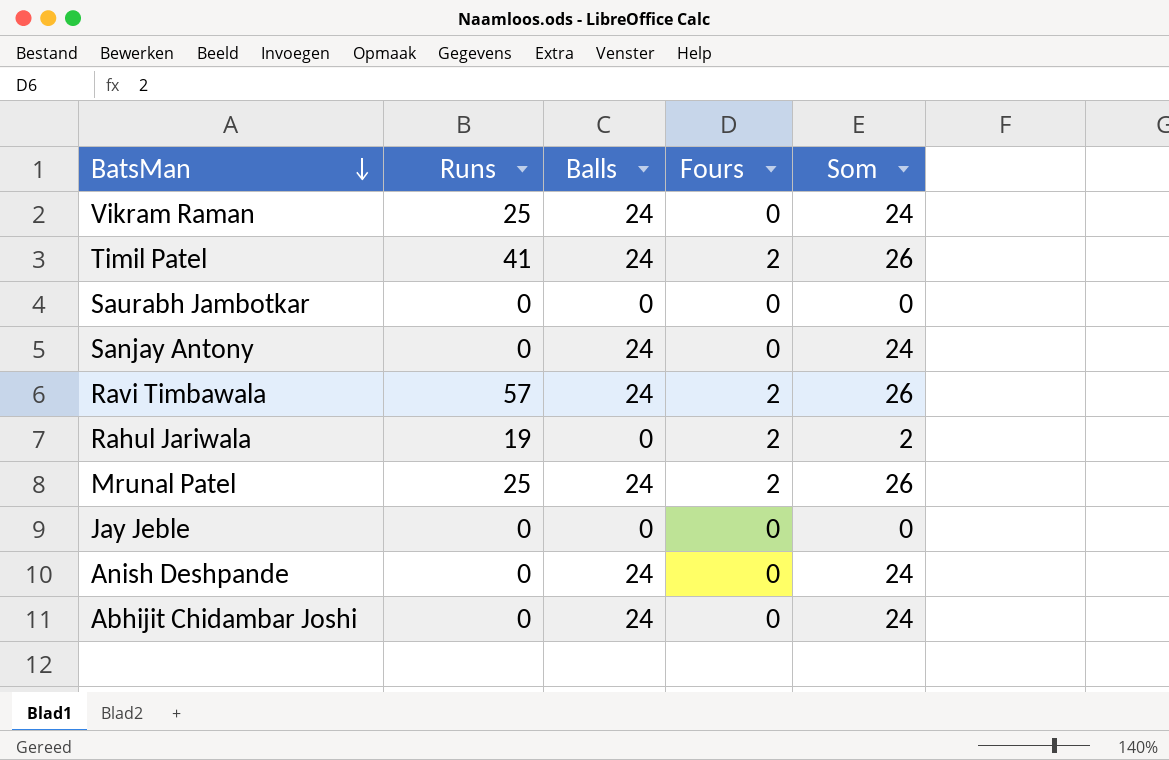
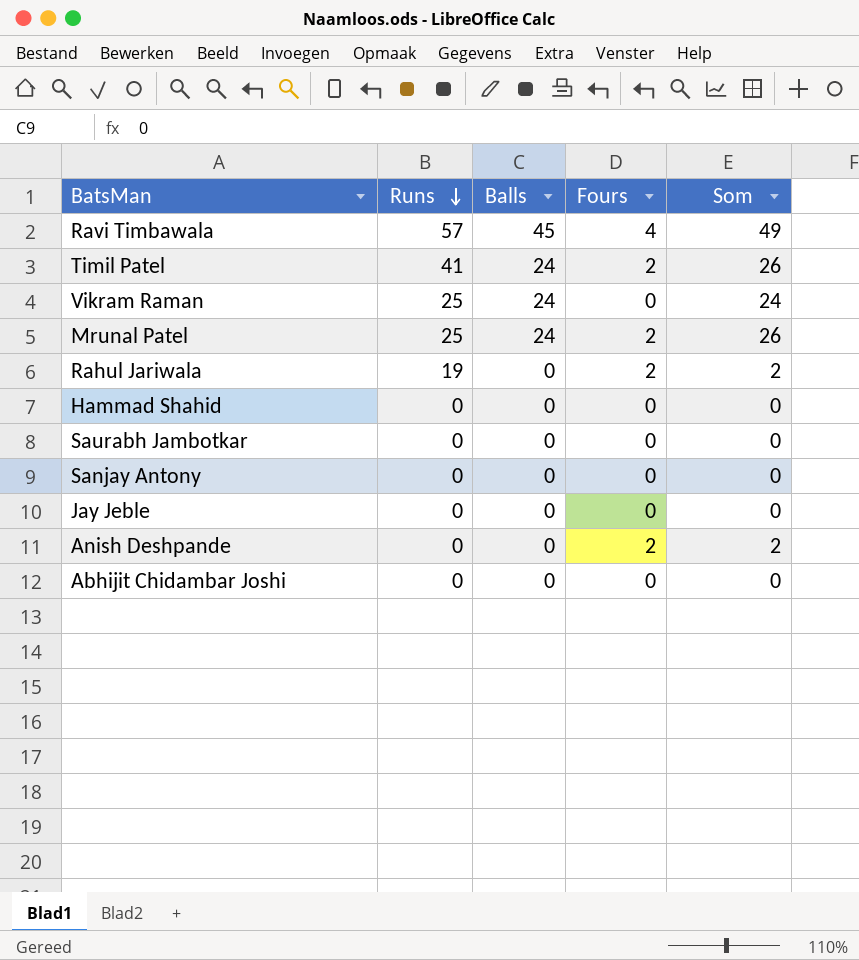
row order: BatsMan descending -> Runs descending
Ravi Timbawala | Balls: 24 -> 45
Ravi Timbawala | Fours: 2 -> 4
Ravi Timbawala | Som: 26 -> 49
row Hammad Shahid: none -> 0 | 0 | 0 | 0
Sanjay Antony | Balls: 24 -> 0
Sanjay Antony | Som: 24 -> 0
Anish Deshpande | Balls: 24 -> 0
Anish Deshpande | Fours: 0 -> 2
Anish Deshpande | Som: 24 -> 2
Abhijit Chidambar Joshi | Balls: 24 -> 0
Abhijit Chidambar Joshi | Som: 24 -> 0

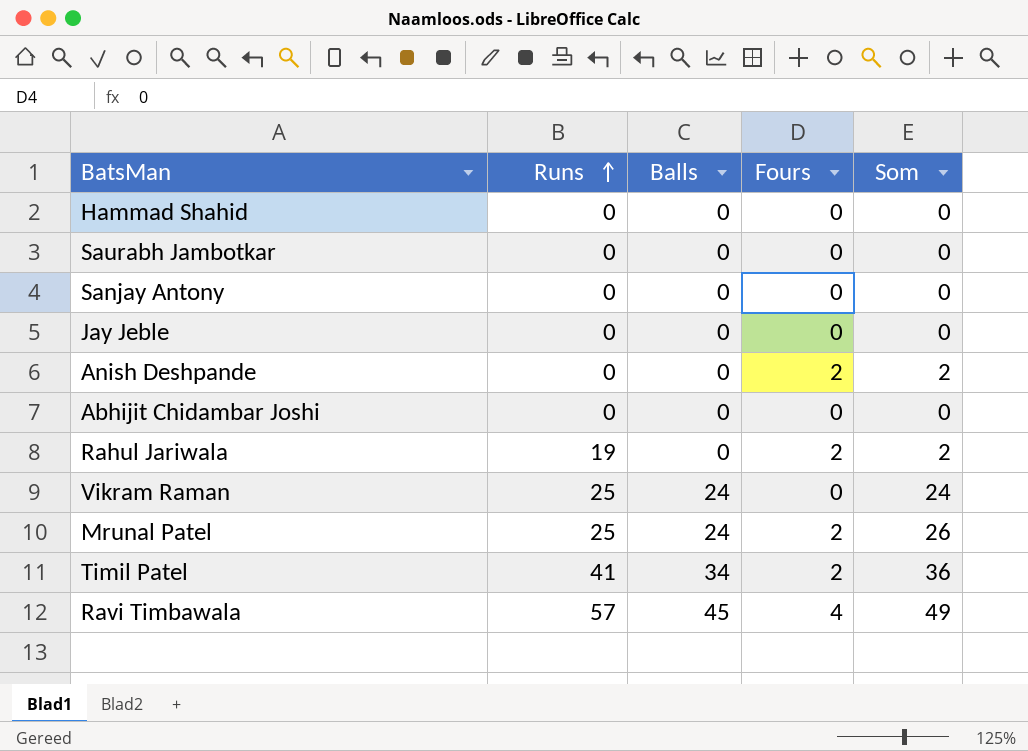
row order: Runs descending -> Runs ascending
Timil Patel | Balls: 24 -> 34
Timil Patel | Som: 26 -> 36

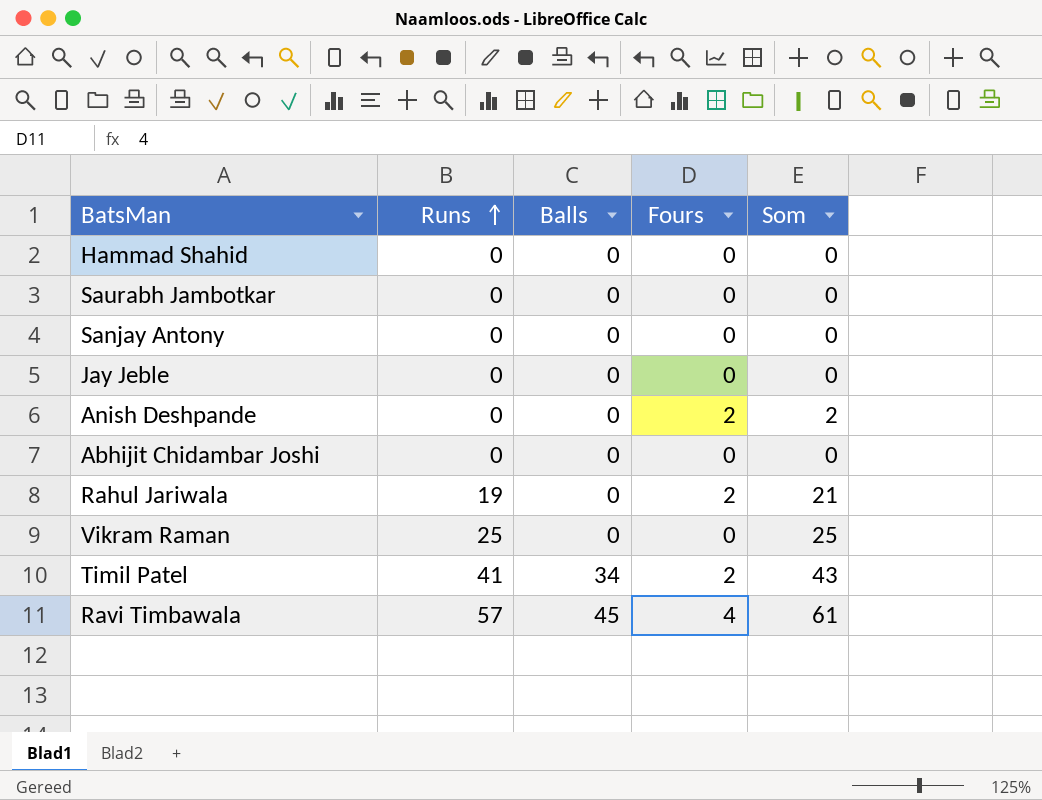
column Som | formula: [Balls] + [Fours] -> [Runs] + [Fours]
row Mrunal Patel: 25 | 24 | 2 | 26 -> none
Vikram Raman | Balls: 24 -> 0

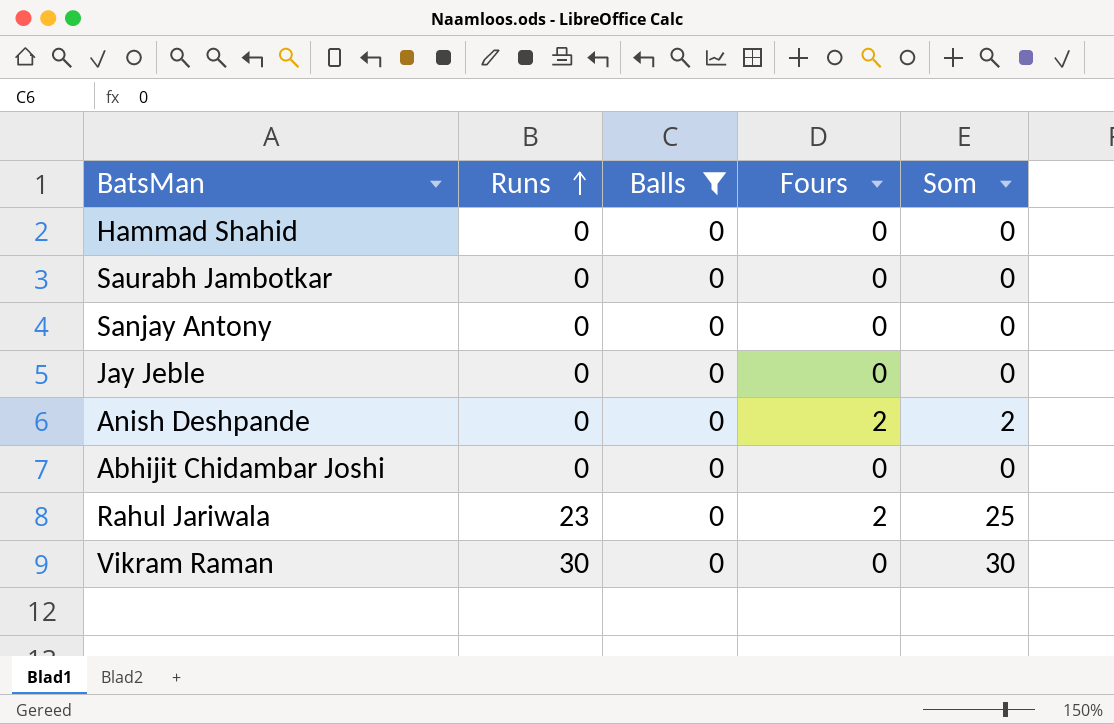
filter: none -> Balls = 0
Rahul Jariwala | Runs: 19 -> 23
Rahul Jariwala | Som: 21 -> 25
Vikram Raman | Runs: 25 -> 30
Vikram Raman | Som: 25 -> 30

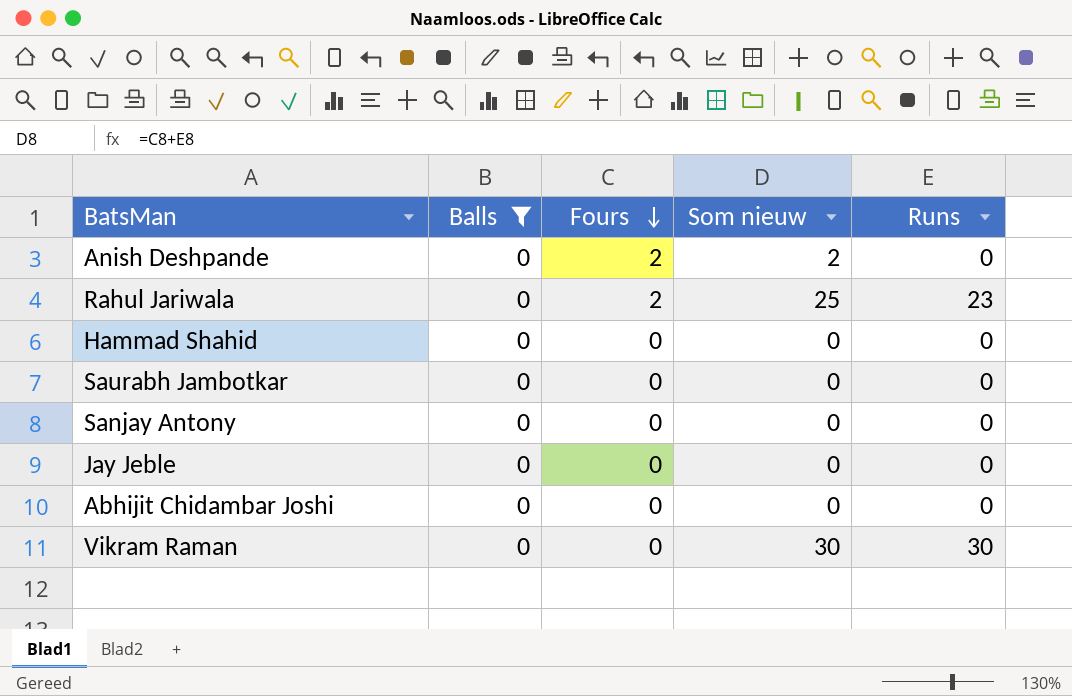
row order: Runs ascending -> Fours descending
column name: Som -> Som nieuw
column Runs | position: 2 -> 5

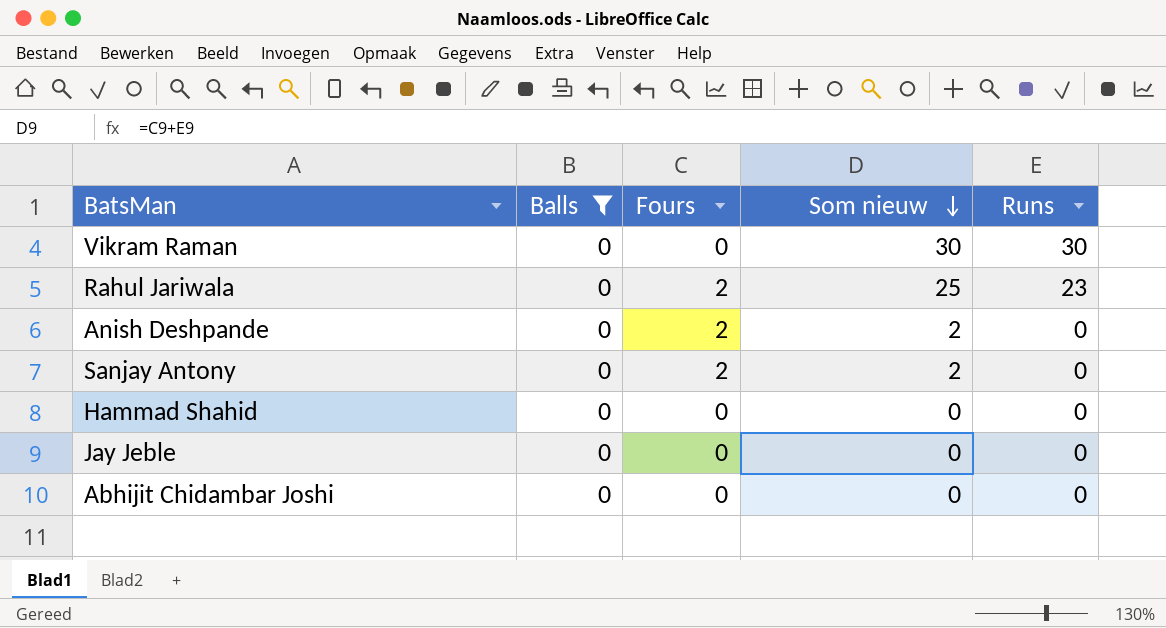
row order: Fours descending -> Som nieuw descending
row Saurabh Jambotkar: 0 | 0 | 0 | 0 -> none
Sanjay Antony | Fours: 0 -> 2
Sanjay Antony | Som nieuw: 0 -> 2

